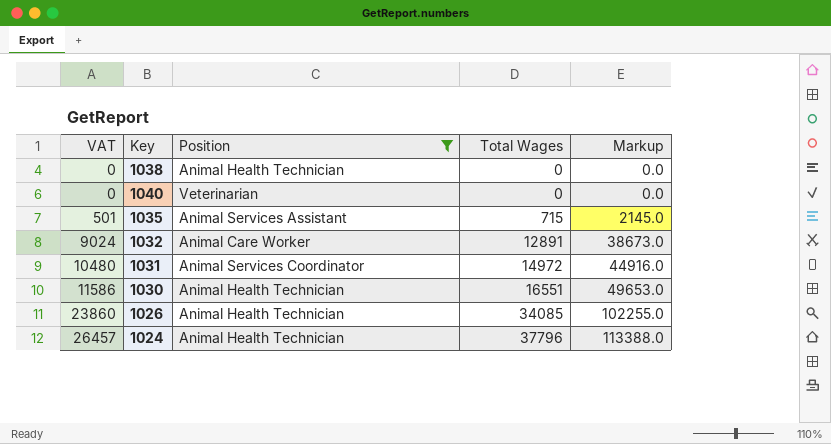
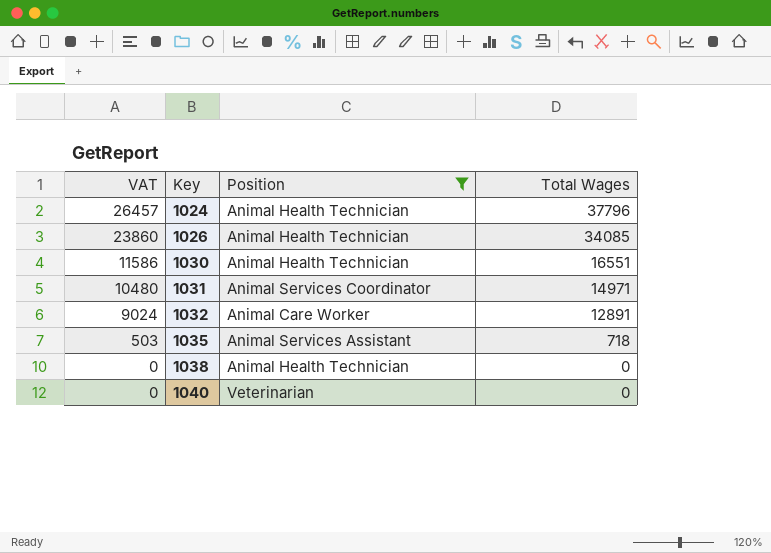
row order: VAT ascending -> VAT descending
column Markup | formula: [Total Wages] * 3 -> none
1031 | Total Wages: 14972 -> 14971
1035 | VAT: 501 -> 503
1035 | Total Wages: 715 -> 718

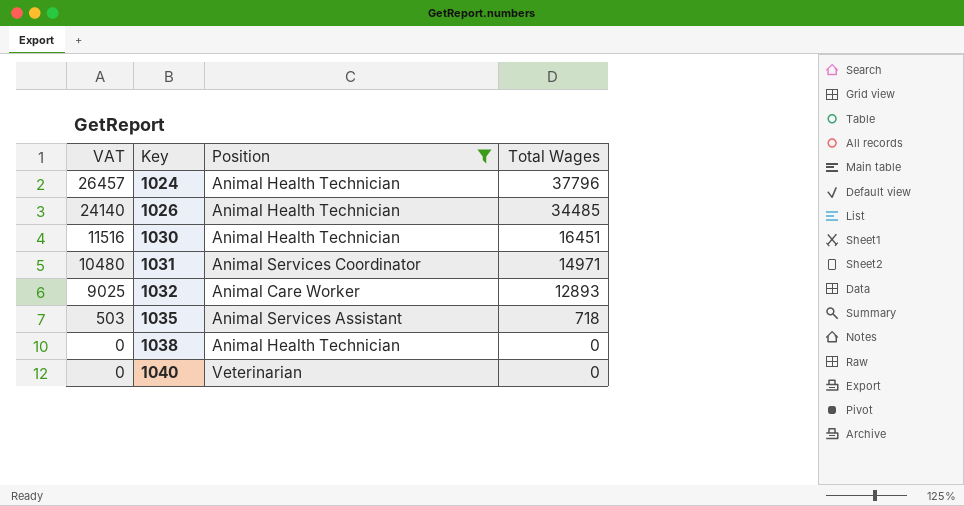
1026 | VAT: 23860 -> 24140
1026 | Total Wages: 34085 -> 34485
1030 | VAT: 11586 -> 11516
1030 | Total Wages: 16551 -> 16451
1032 | VAT: 9024 -> 9025
1032 | Total Wages: 12891 -> 12893

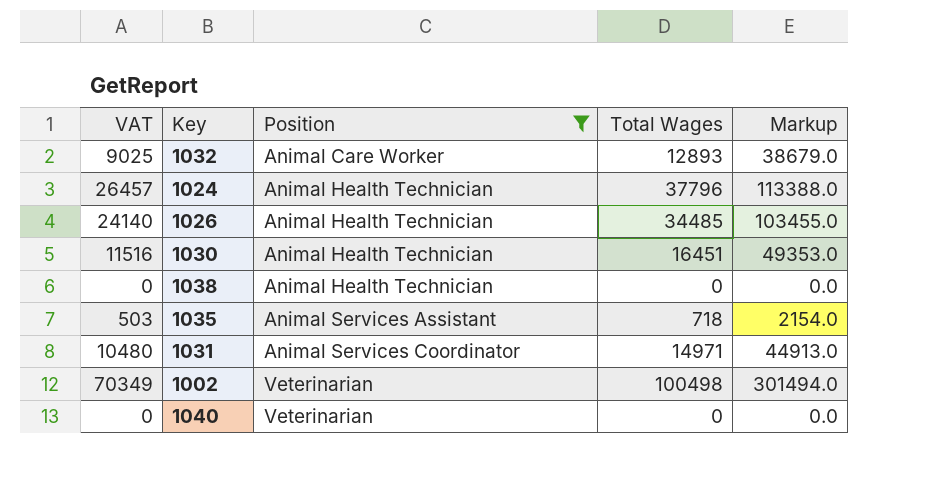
row order: VAT descending -> Position ascending
column Markup | formula: none -> [Total Wages] * 3
row 1002: none -> 70349 | Veterinarian | 100498 | 301494.0

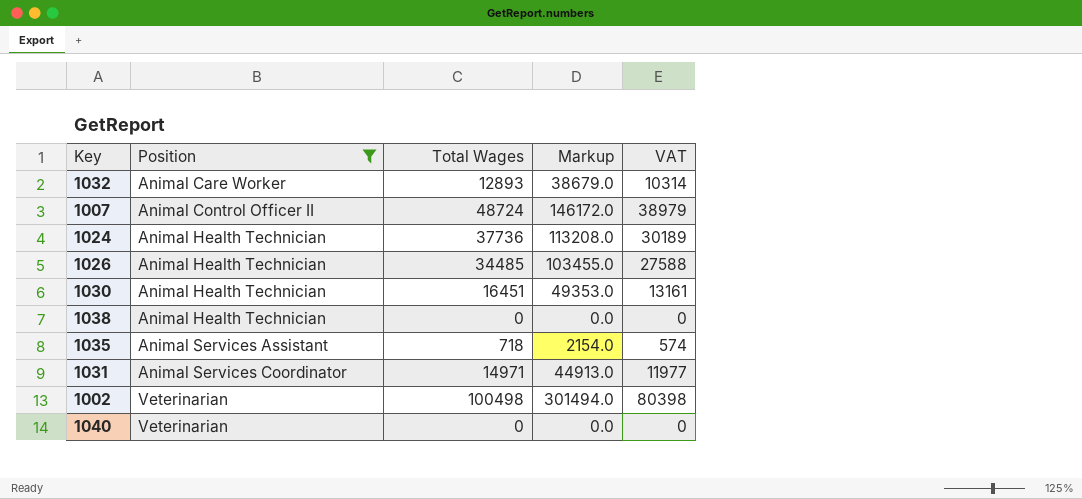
column VAT | formula: [Total Wages] * 0.7 -> [Total Wages] * 0.8
column VAT | position: 1 -> 5
row 1007: none -> Animal Control Officer II | 48724 | 146172.0 | 38979
1024 | Total Wages: 37796 -> 37736
1024 | Markup: 113388.0 -> 113208.0

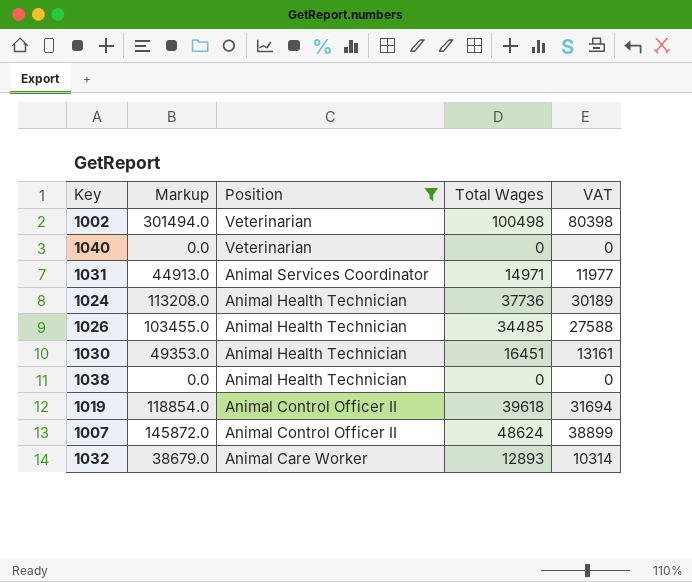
row order: Position ascending -> Position descending
column Markup | position: 4 -> 2
row 1035: Animal Services Assistant | 718 | 2154.0 | 574 -> none
row 1019: none -> 118854.0 | Animal Control Officer II | 39618 | 31694
1007 | Markup: 146172.0 -> 145872.0
1007 | Total Wages: 48724 -> 48624
1007 | VAT: 38979 -> 38899

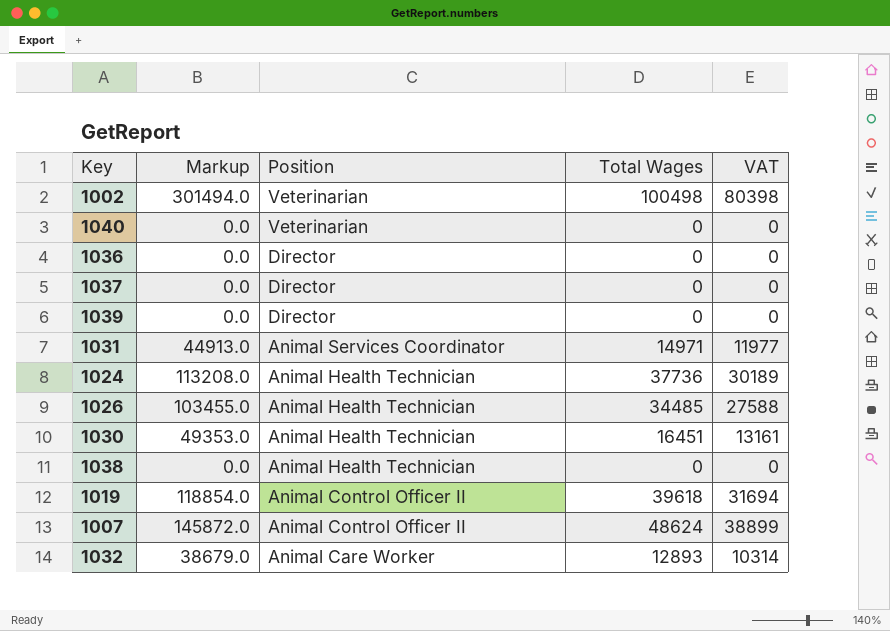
filter: Position != Director -> none

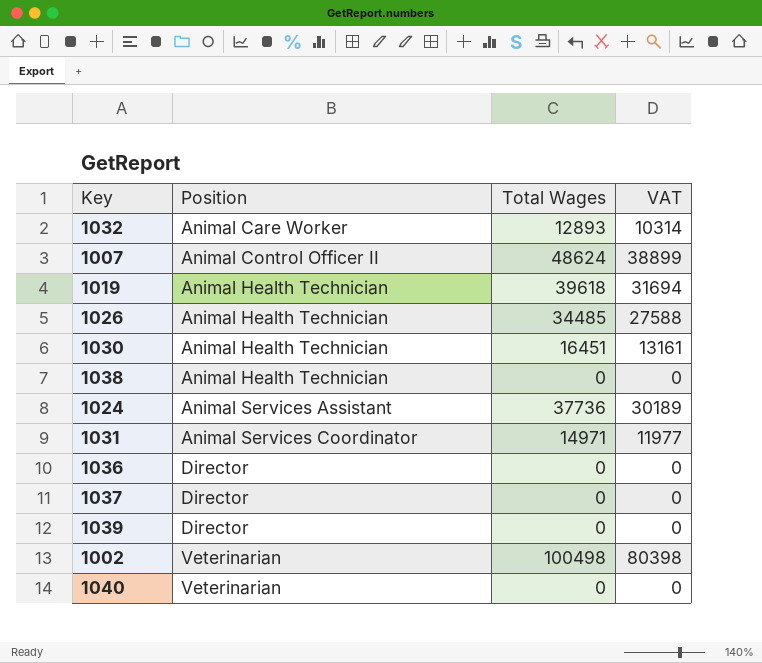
row order: Position descending -> Position ascending
column Markup | formula: [Total Wages] * 3 -> none
1019 | Position: Animal Control Officer II -> Animal Health Technician
1024 | Position: Animal Health Technician -> Animal Services Assistant

